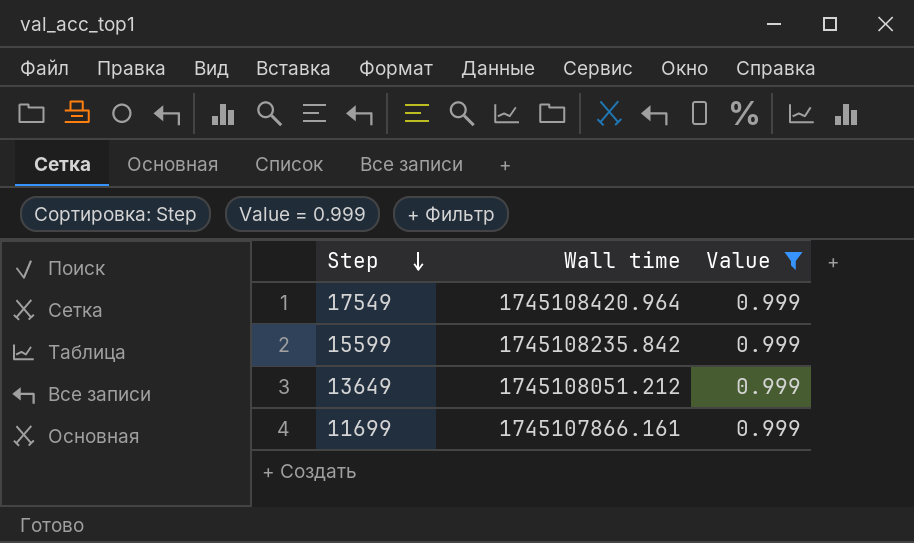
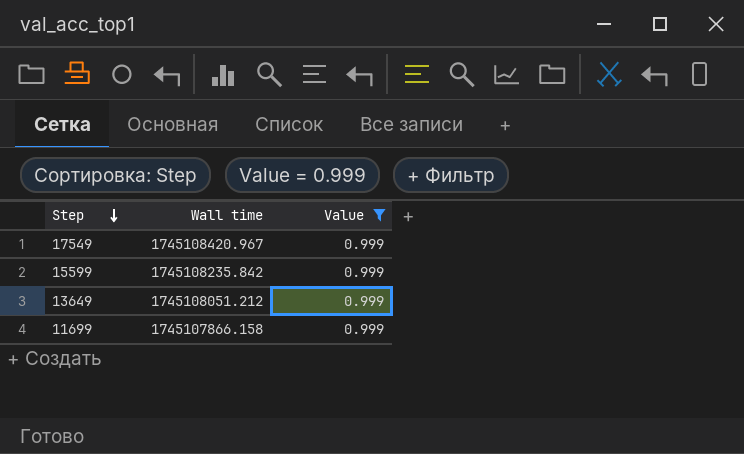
17549 | Wall time: 1745108420.964 -> 1745108420.967
11699 | Wall time: 1745107866.161 -> 1745107866.158

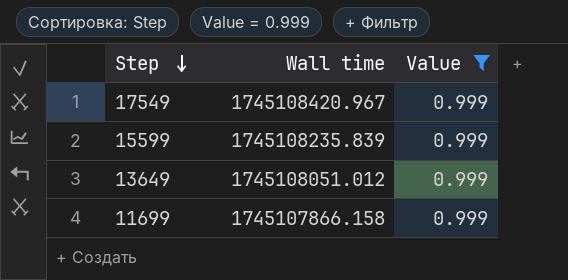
15599 | Wall time: 1745108235.842 -> 1745108235.839
13649 | Wall time: 1745108051.212 -> 1745108051.012

